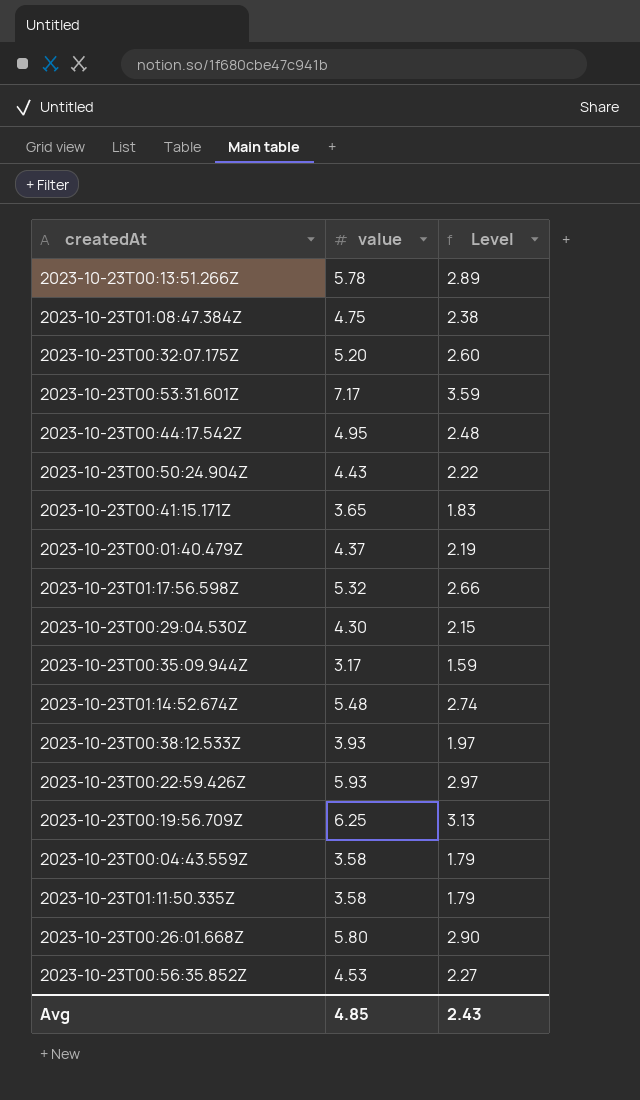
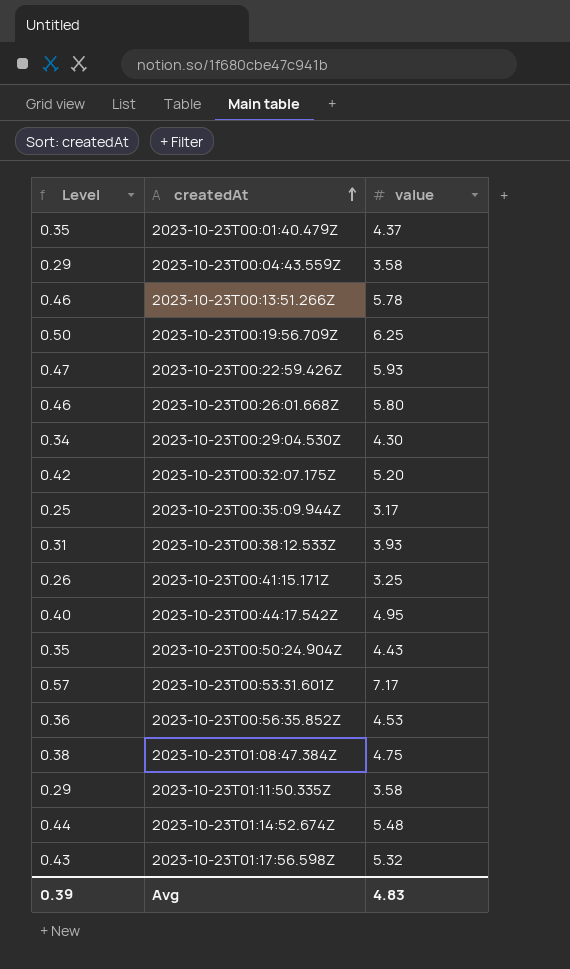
row order: none -> createdAt ascending
column Level | formula: [value] * 0.5 -> [value] * 0.08
column Level | position: 3 -> 1
2023-10-23T00:41:15.171Z | value: 3.65 -> 3.25
Avg | Level: 2.43 -> 0.39
Avg | value: 4.85 -> 4.83

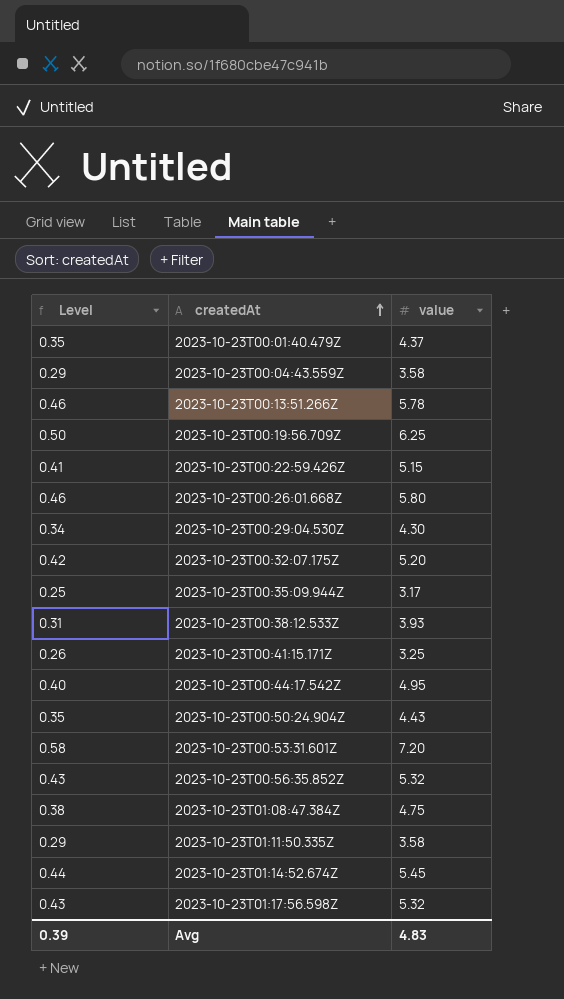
2023-10-23T00:22:59.426Z | Level: 0.47 -> 0.41
2023-10-23T00:22:59.426Z | value: 5.93 -> 5.15
2023-10-23T00:53:31.601Z | Level: 0.57 -> 0.58
2023-10-23T00:53:31.601Z | value: 7.17 -> 7.20
2023-10-23T00:56:35.852Z | Level: 0.36 -> 0.43
2023-10-23T00:56:35.852Z | value: 4.53 -> 5.32
2023-10-23T01:14:52.674Z | value: 5.48 -> 5.45

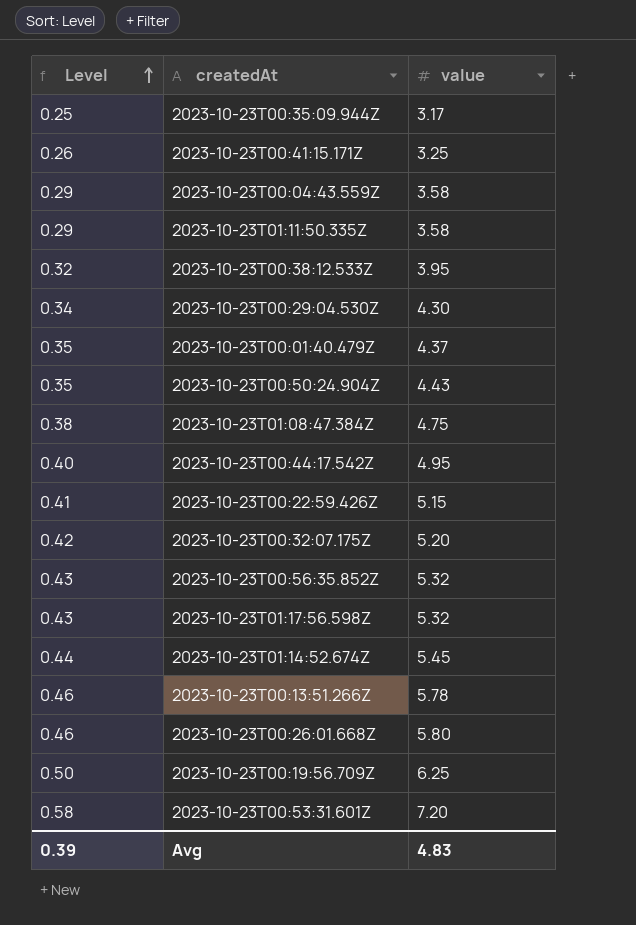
row order: createdAt ascending -> Level ascending
2023-10-23T00:38:12.533Z | Level: 0.31 -> 0.32
2023-10-23T00:38:12.533Z | value: 3.93 -> 3.95

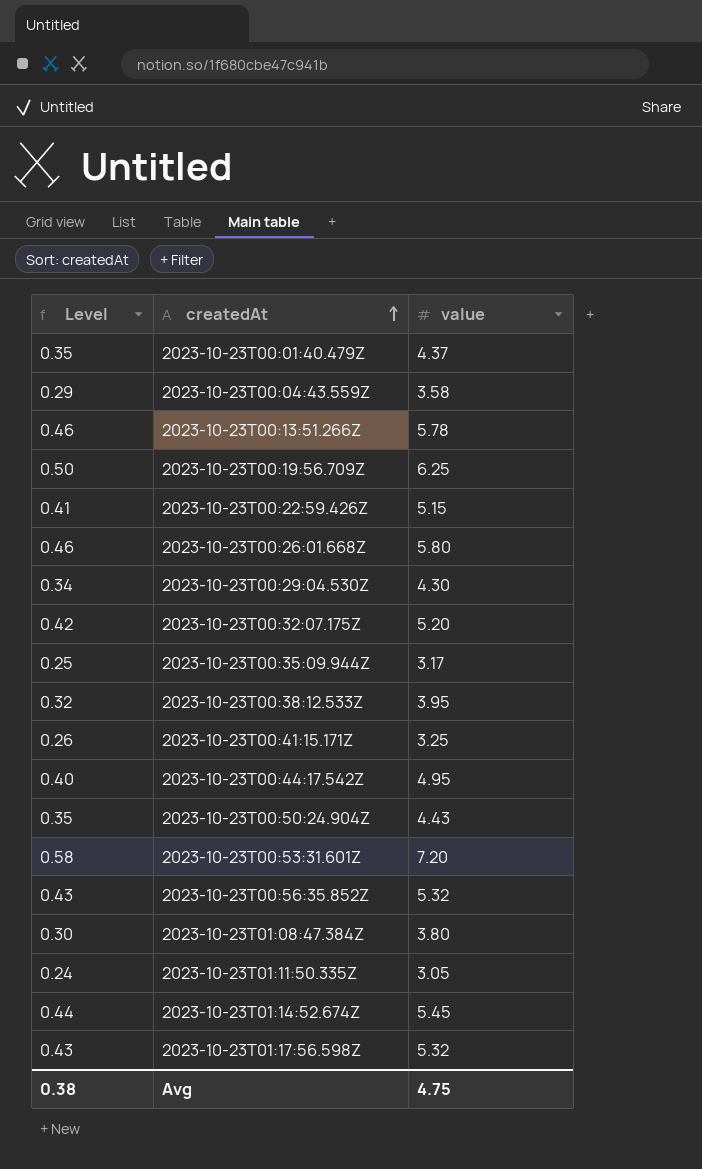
row order: Level ascending -> createdAt ascending
2023-10-23T01:08:47.384Z | Level: 0.38 -> 0.30
2023-10-23T01:08:47.384Z | value: 4.75 -> 3.80
2023-10-23T01:11:50.335Z | Level: 0.29 -> 0.24
2023-10-23T01:11:50.335Z | value: 3.58 -> 3.05
Avg | Level: 0.39 -> 0.38
Avg | value: 4.83 -> 4.75

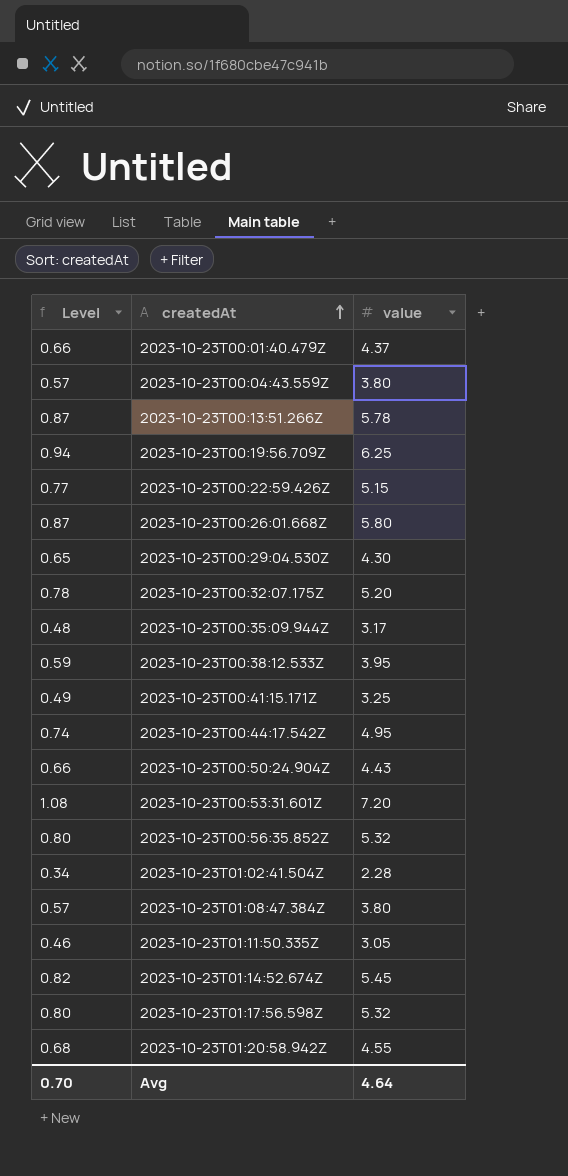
column Level | formula: [value] * 0.08 -> [value] * 0.15
2023-10-23T00:04:43.559Z | value: 3.58 -> 3.80
row 2023-10-23T01:02:41.504Z: none -> 0.34 | 2.28
row 2023-10-23T01:20:58.942Z: none -> 0.68 | 4.55
Avg | Level: 0.38 -> 0.70
Avg | value: 4.75 -> 4.64

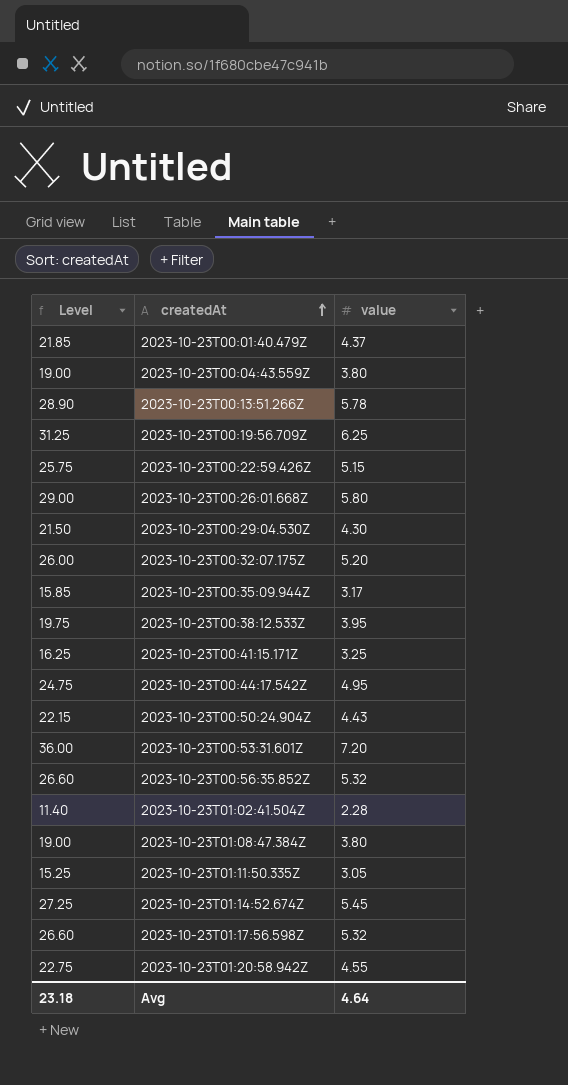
column Level | formula: [value] * 0.15 -> [value] * 5
Avg | Level: 0.70 -> 23.18

